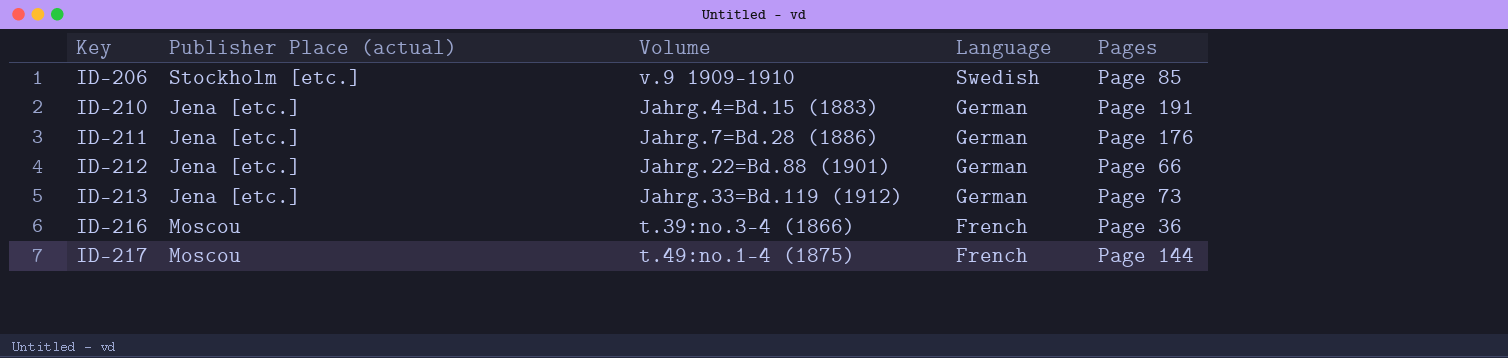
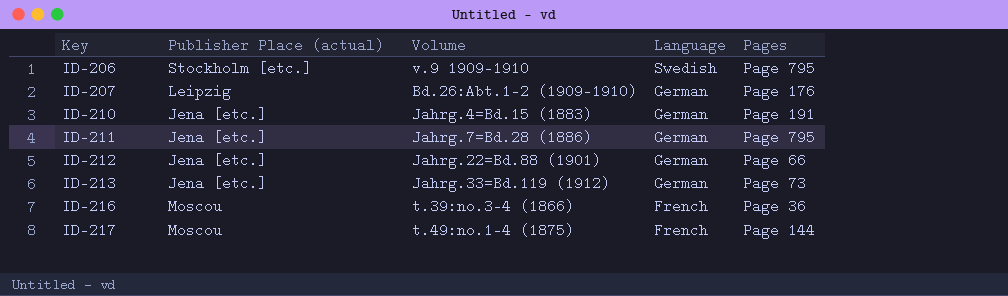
ID-206 | Pages: Page 85 -> Page 795
row ID-207: none -> Leipzig | Bd.26:Abt.1-2 (1909-1910) | German | Page 176
ID-211 | Pages: Page 176 -> Page 795

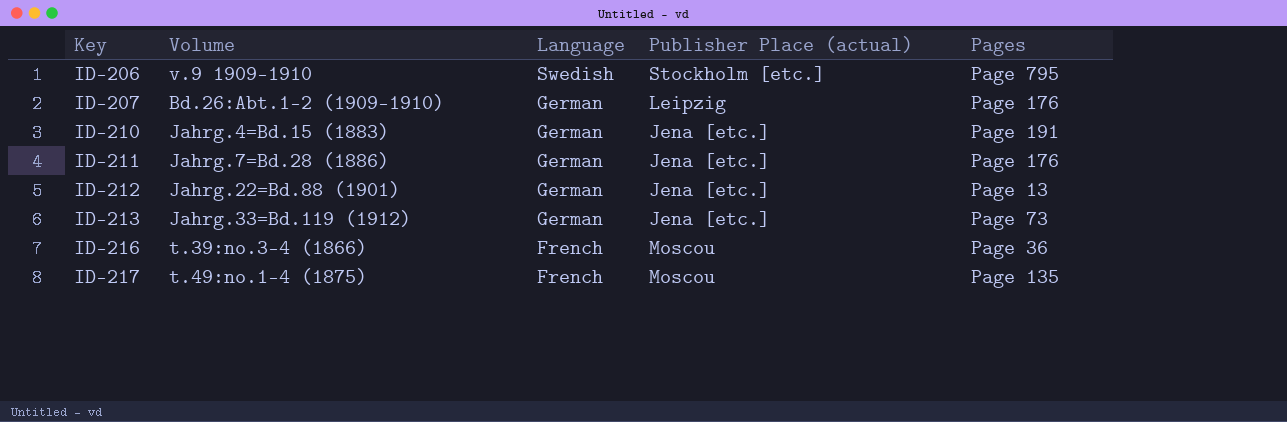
column Publisher Place (actual) | position: 2 -> 4
ID-211 | Pages: Page 795 -> Page 176
ID-212 | Pages: Page 66 -> Page 13
ID-217 | Pages: Page 144 -> Page 135

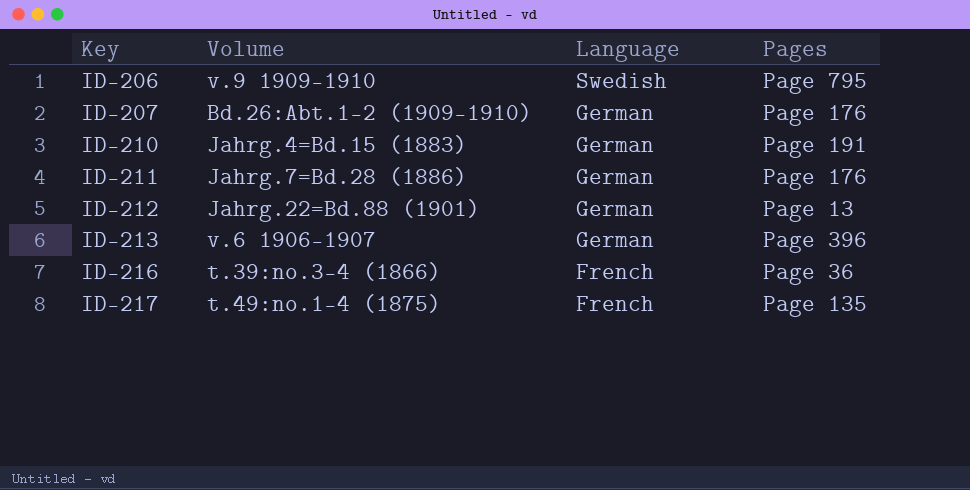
column Publisher Place (actual) | position: 4 -> none
ID-213 | Volume: Jahrg.33=Bd.119 (1912) -> v.6 1906-1907
ID-213 | Pages: Page 73 -> Page 396

